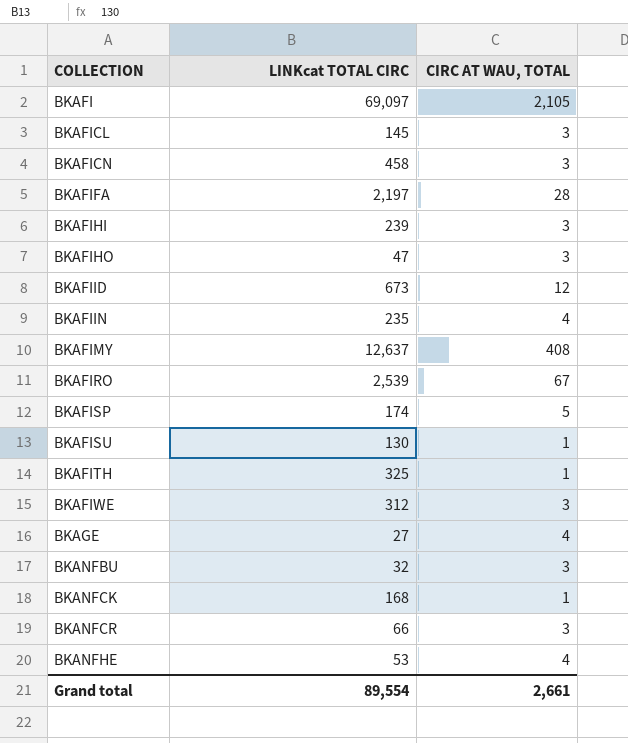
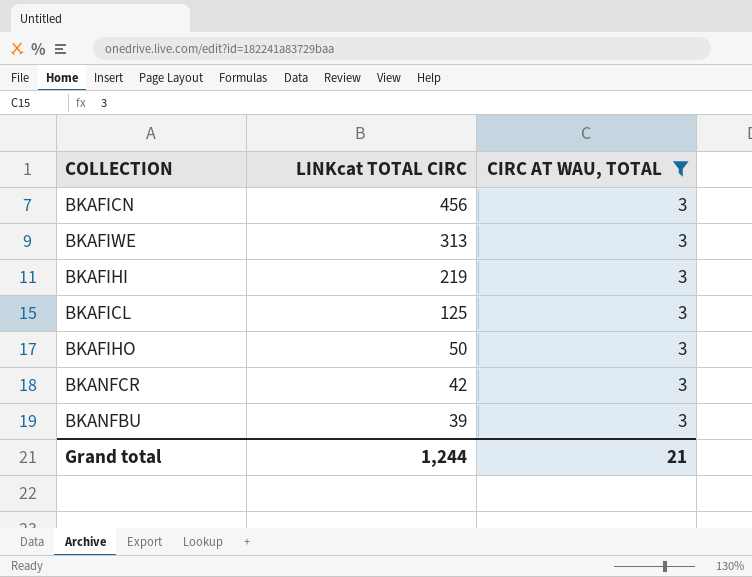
filter: none -> CIRC AT WAU, TOTAL = 3
row order: COLLECTION ascending -> LINKcat TOTAL CIRC descending
BKAFICN | LINKcat TOTAL CIRC: 458 -> 456
BKAFIWE | LINKcat TOTAL CIRC: 312 -> 313
BKAFIHI | LINKcat TOTAL CIRC: 239 -> 219
BKAFICL | LINKcat TOTAL CIRC: 145 -> 125
BKAFIHO | LINKcat TOTAL CIRC: 47 -> 50
BKANFCR | LINKcat TOTAL CIRC: 66 -> 42
BKANFBU | LINKcat TOTAL CIRC: 32 -> 39
Grand total | LINKcat TOTAL CIRC: 89,554 -> 1,244
Grand total | CIRC AT WAU, TOTAL: 2,661 -> 21

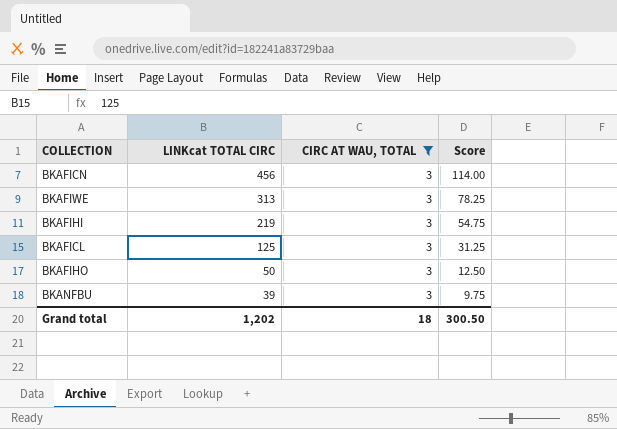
column Score | formula: none -> [LINKcat TOTAL CIRC] * 0.25
row BKANFCR: 42 | 3 -> none
Grand total | LINKcat TOTAL CIRC: 1,244 -> 1,202
Grand total | CIRC AT WAU, TOTAL: 21 -> 18

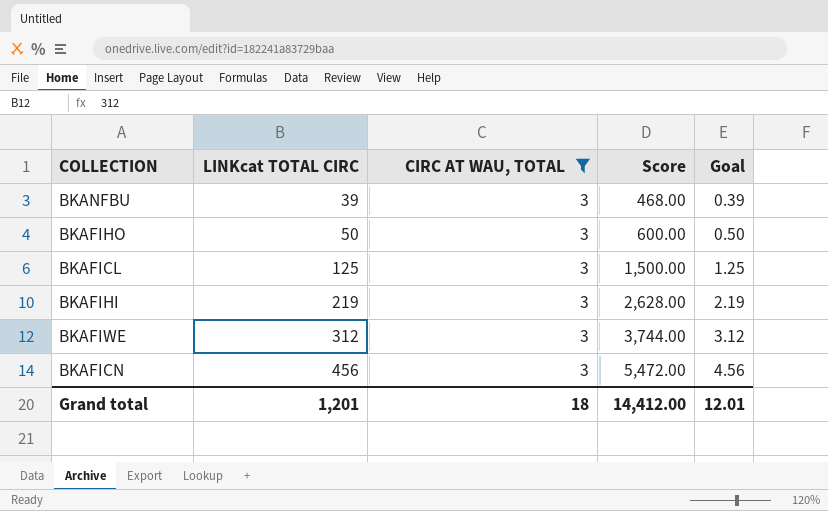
row order: LINKcat TOTAL CIRC descending -> LINKcat TOTAL CIRC ascending
column Score | formula: [LINKcat TOTAL CIRC] * 0.25 -> [LINKcat TOTAL CIRC] * 12
column Goal | formula: none -> [LINKcat TOTAL CIRC] * 0.01
BKAFIWE | LINKcat TOTAL CIRC: 313 -> 312
Grand total | LINKcat TOTAL CIRC: 1,202 -> 1,201
Grand total | Score: 300.50 -> 14,412.00

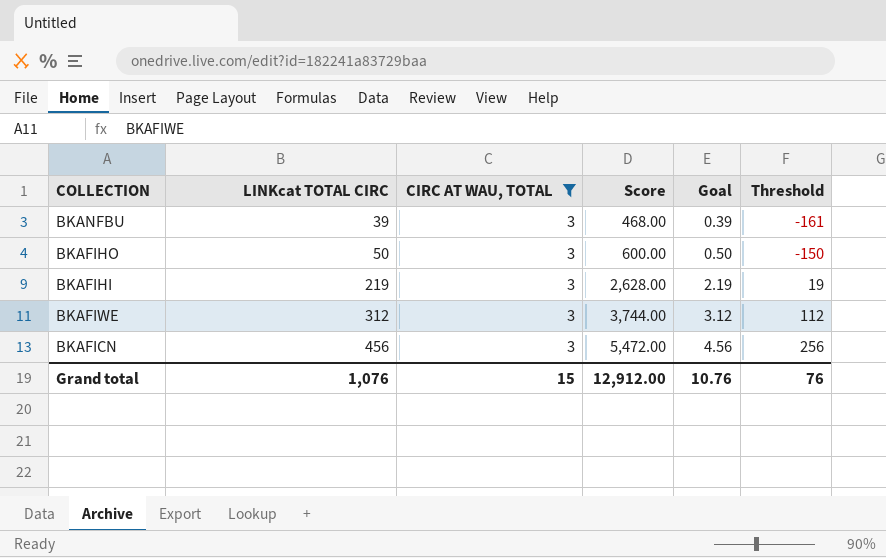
column Threshold | formula: none -> [LINKcat TOTAL CIRC] - 200
row BKAFICL: 125 | 3 | 1,500.00 | 1.25 -> none
Grand total | LINKcat TOTAL CIRC: 1,201 -> 1,076
Grand total | CIRC AT WAU, TOTAL: 18 -> 15
Grand total | Score: 14,412.00 -> 12,912.00
Grand total | Goal: 12.01 -> 10.76

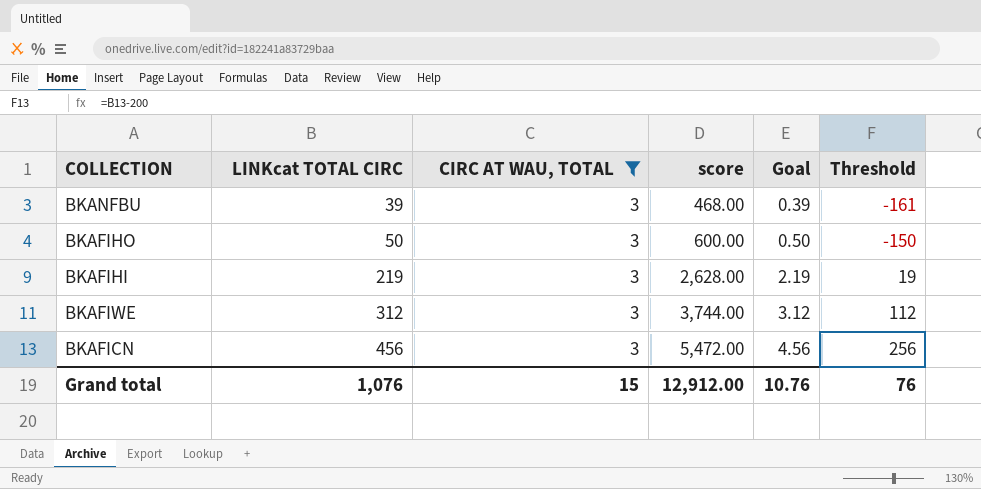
column name: Score -> score

